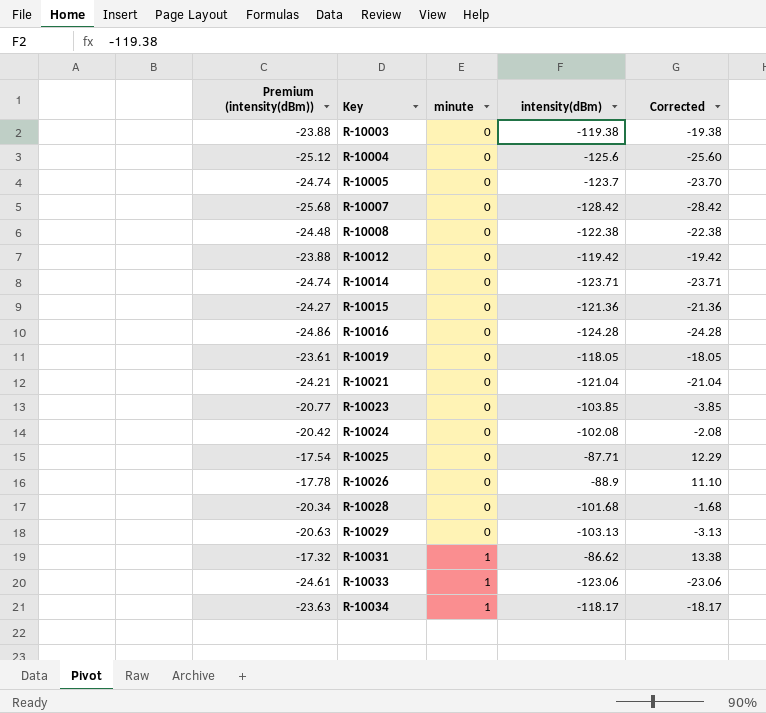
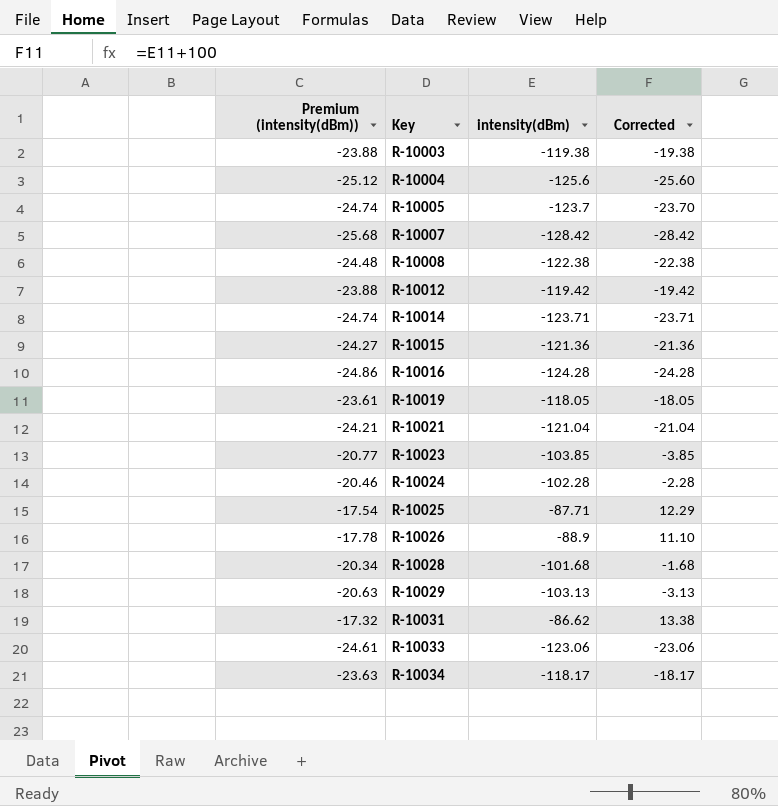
column minute | position: 3 -> none
R-10024 | Premium (intensity(dBm)): -20.42 -> -20.46
R-10024 | intensity(dBm): -102.08 -> -102.28
R-10024 | Corrected: -2.08 -> -2.28

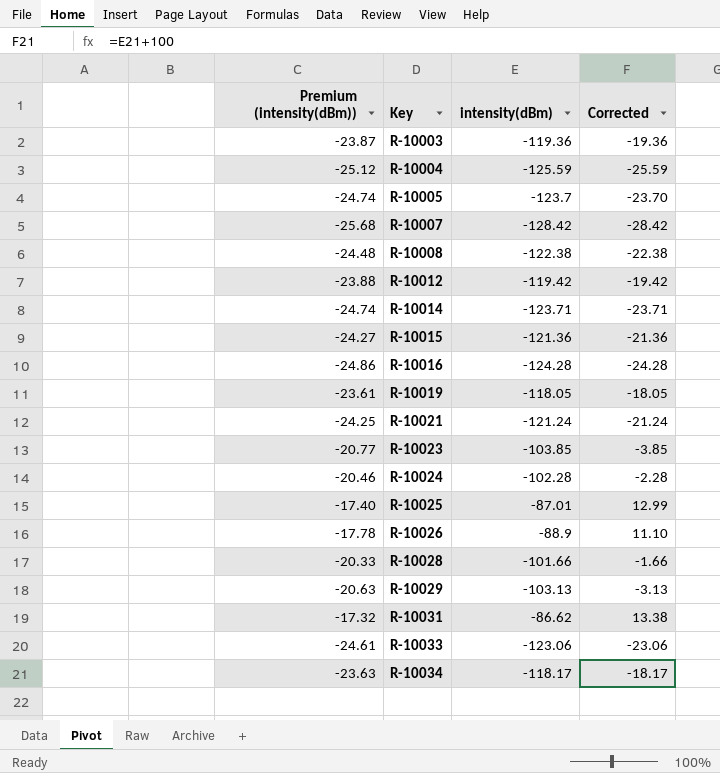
R-10003 | Premium (intensity(dBm)): -23.88 -> -23.87
R-10003 | intensity(dBm): -119.38 -> -119.36
R-10003 | Corrected: -19.38 -> -19.36
R-10004 | intensity(dBm): -125.6 -> -125.59
R-10004 | Corrected: -25.60 -> -25.59
R-10021 | Premium (intensity(dBm)): -24.21 -> -24.25
R-10021 | intensity(dBm): -121.04 -> -121.24
R-10021 | Corrected: -21.04 -> -21.24
R-10025 | Premium (intensity(dBm)): -17.54 -> -17.40
R-10025 | intensity(dBm): -87.71 -> -87.01
R-10025 | Corrected: 12.29 -> 12.99
R-10028 | Premium (intensity(dBm)): -20.34 -> -20.33
R-10028 | intensity(dBm): -101.68 -> -101.66
R-10028 | Corrected: -1.68 -> -1.66

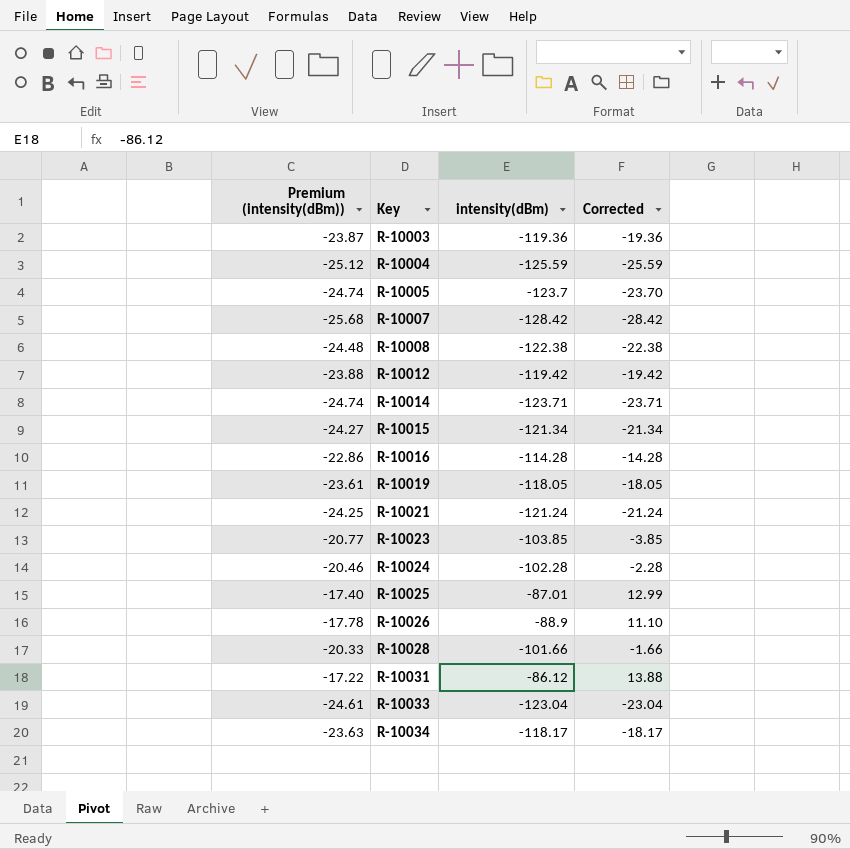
row R-10029: -20.63 | -103.13 | -3.13 -> none
R-10015 | intensity(dBm): -121.36 -> -121.34
R-10015 | Corrected: -21.36 -> -21.34
R-10016 | Premium (intensity(dBm)): -24.86 -> -22.86
R-10016 | intensity(dBm): -124.28 -> -114.28
R-10016 | Corrected: -24.28 -> -14.28
R-10031 | Premium (intensity(dBm)): -17.32 -> -17.22
R-10031 | intensity(dBm): -86.62 -> -86.12
R-10031 | Corrected: 13.38 -> 13.88
R-10033 | intensity(dBm): -123.06 -> -123.04
R-10033 | Corrected: -23.06 -> -23.04

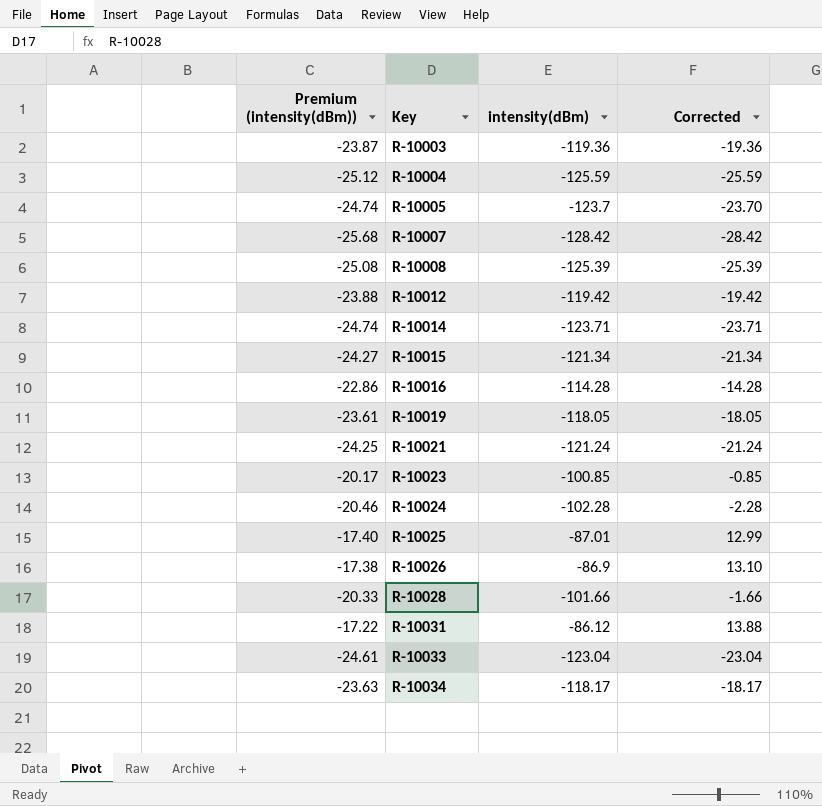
R-10008 | Premium (intensity(dBm)): -24.48 -> -25.08
R-10008 | intensity(dBm): -122.38 -> -125.39
R-10008 | Corrected: -22.38 -> -25.39
R-10023 | Premium (intensity(dBm)): -20.77 -> -20.17
R-10023 | intensity(dBm): -103.85 -> -100.85
R-10023 | Corrected: -3.85 -> -0.85
R-10026 | Premium (intensity(dBm)): -17.78 -> -17.38
R-10026 | intensity(dBm): -88.9 -> -86.9
R-10026 | Corrected: 11.10 -> 13.10

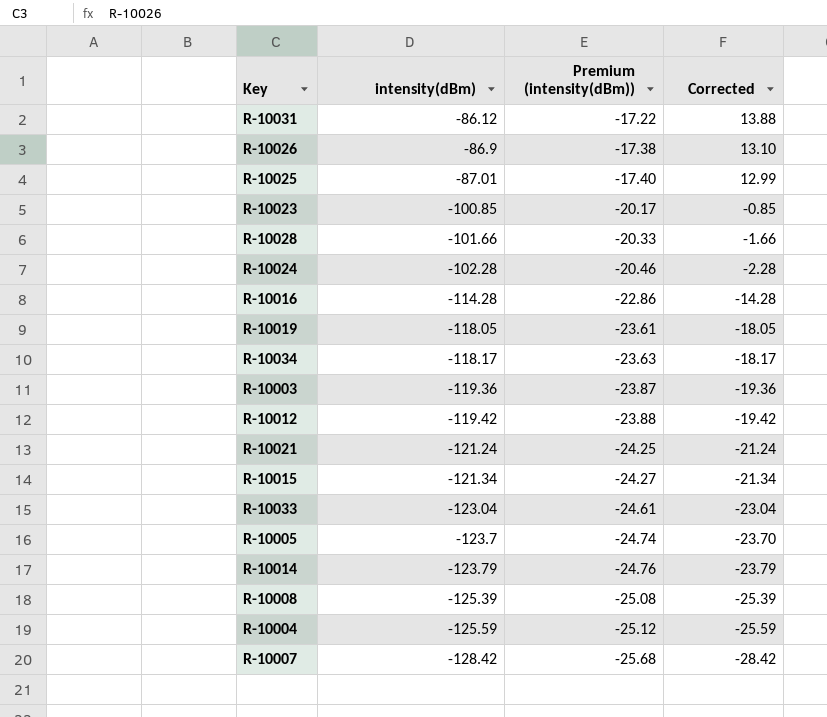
row order: Key ascending -> intensity(dBm) descending
column Premium (intensity(dBm)) | position: 1 -> 3
R-10014 | intensity(dBm): -123.71 -> -123.79
R-10014 | Premium (intensity(dBm)): -24.74 -> -24.76
R-10014 | Corrected: -23.71 -> -23.79

